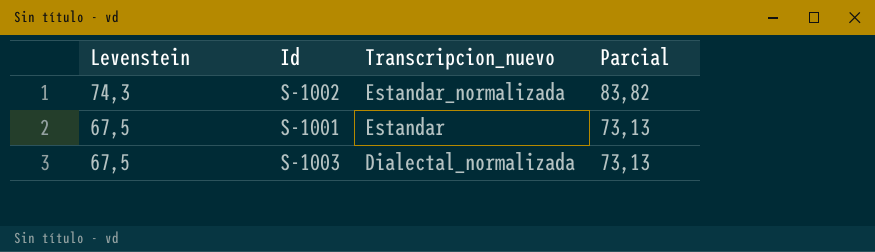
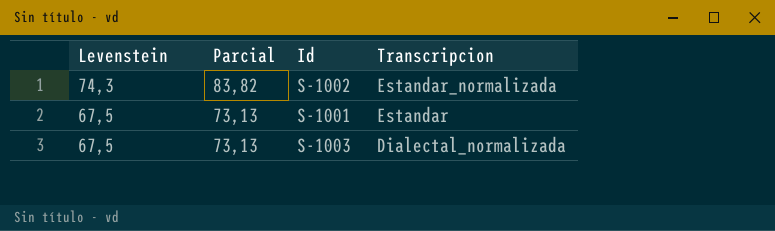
column Parcial | position: 4 -> 2
column name: Transcripcion_nuevo -> Transcripcion

